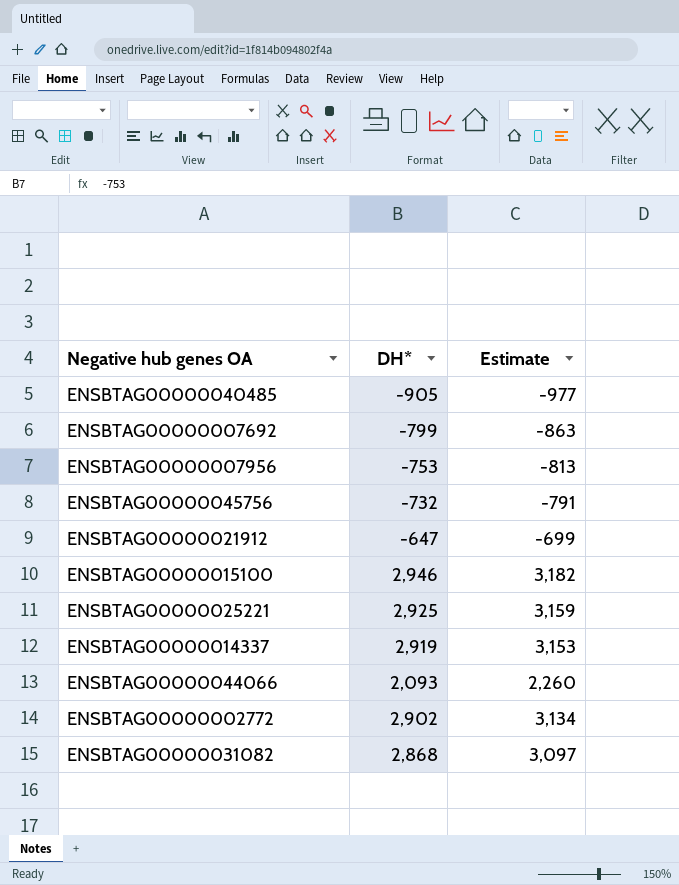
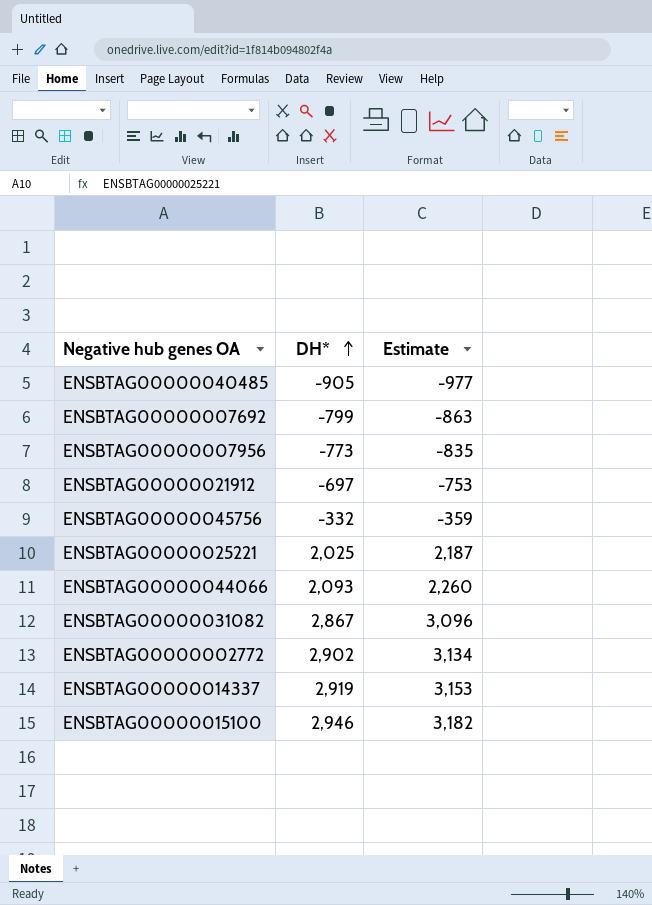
row order: none -> DH* ascending
ENSBTAG00000007956 | DH*: -753 -> -773
ENSBTAG00000007956 | Estimate: -813 -> -835
ENSBTAG00000021912 | DH*: -647 -> -697
ENSBTAG00000021912 | Estimate: -699 -> -753
ENSBTAG00000045756 | DH*: -732 -> -332
ENSBTAG00000045756 | Estimate: -791 -> -359
ENSBTAG00000025221 | DH*: 2,925 -> 2,025
ENSBTAG00000025221 | Estimate: 3,159 -> 2,187
ENSBTAG00000031082 | DH*: 2,868 -> 2,867
ENSBTAG00000031082 | Estimate: 3,097 -> 3,096

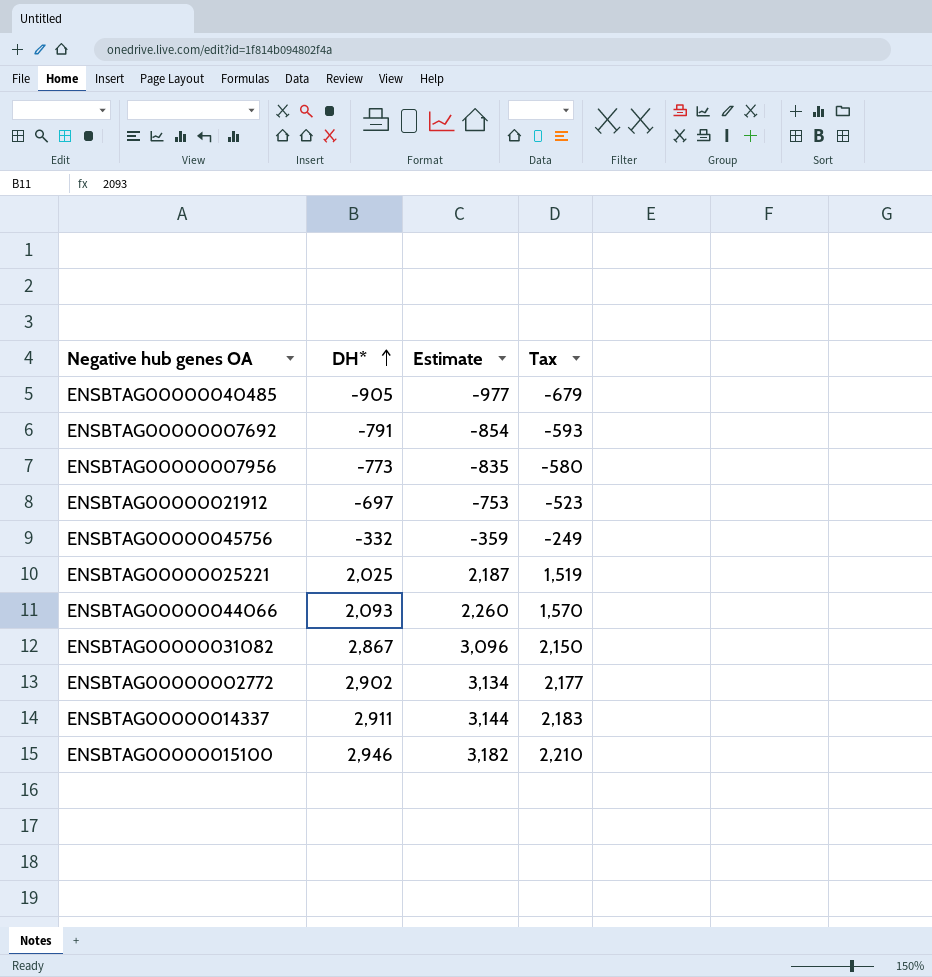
column Tax | formula: none -> [DH*] * 0.75
ENSBTAG00000007692 | DH*: -799 -> -791
ENSBTAG00000007692 | Estimate: -863 -> -854
ENSBTAG00000014337 | DH*: 2,919 -> 2,911
ENSBTAG00000014337 | Estimate: 3,153 -> 3,144

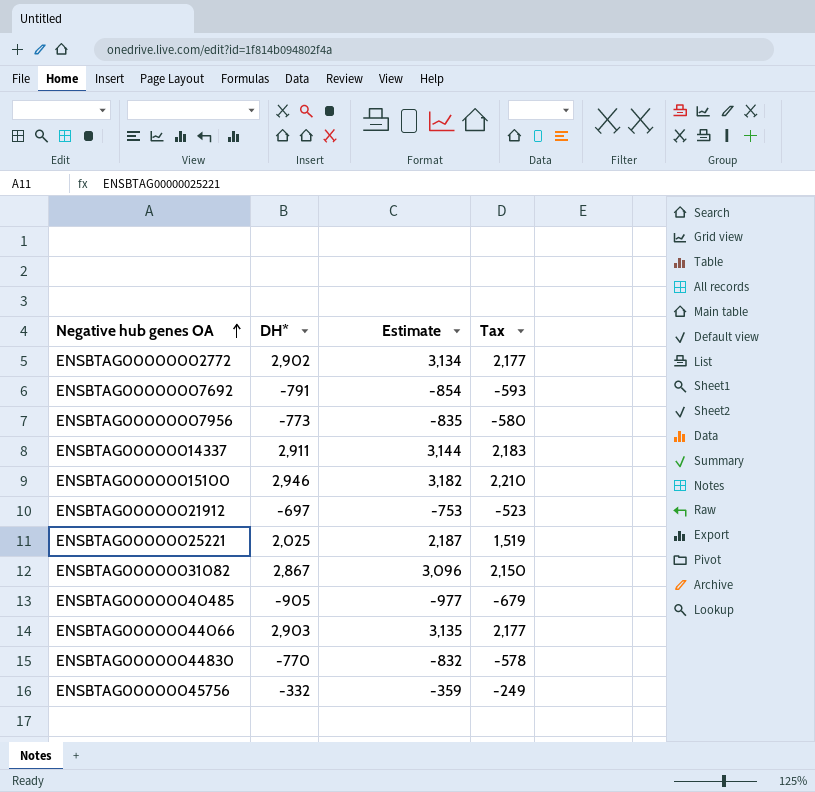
row order: DH* ascending -> Negative hub genes OA ascending
ENSBTAG00000044066 | DH*: 2,093 -> 2,903
ENSBTAG00000044066 | Estimate: 2,260 -> 3,135
ENSBTAG00000044066 | Tax: 1,570 -> 2,177
row ENSBTAG00000044830: none -> -770 | -832 | -578

